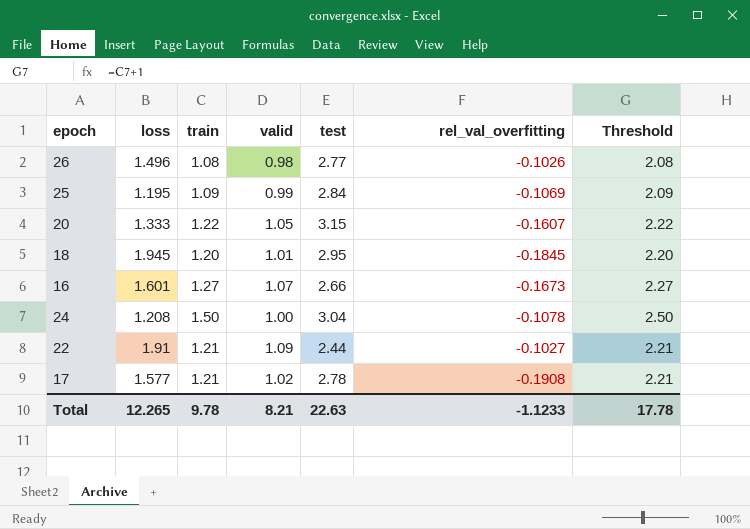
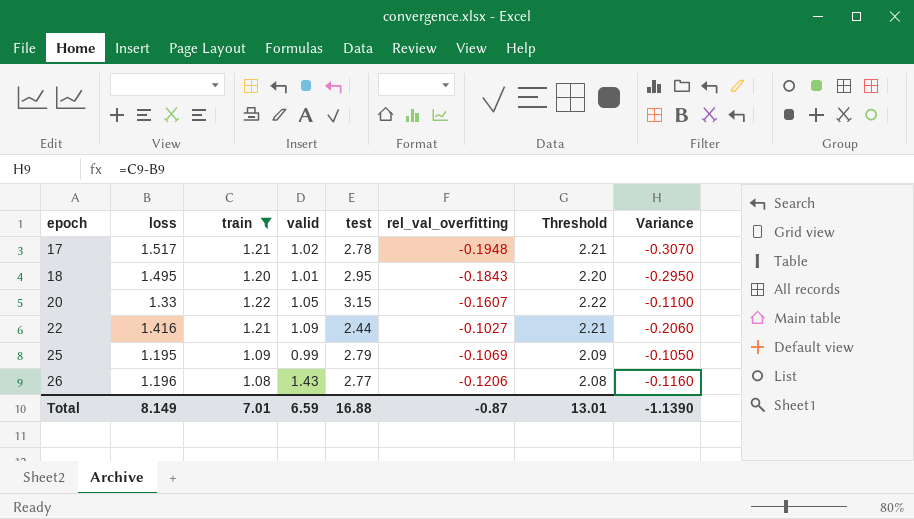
filter: none -> train <= 1.22
row order: none -> epoch ascending
column Variance | formula: none -> [train] - [loss]
17 | loss: 1.577 -> 1.517
17 | rel_val_overfitting: -0.1908 -> -0.1948
18 | loss: 1.945 -> 1.495
18 | rel_val_overfitting: -0.1845 -> -0.1843
20 | loss: 1.333 -> 1.33
22 | loss: 1.91 -> 1.416
25 | test: 2.84 -> 2.79
26 | loss: 1.496 -> 1.196
26 | valid: 0.98 -> 1.43
26 | rel_val_overfitting: -0.1026 -> -0.1206
Total | loss: 12.265 -> 8.149
Total | train: 9.78 -> 7.01
Total | valid: 8.21 -> 6.59
Total | test: 22.63 -> 16.88
Total | rel_val_overfitting: -1.1233 -> -0.87
Total | Threshold: 17.78 -> 13.01

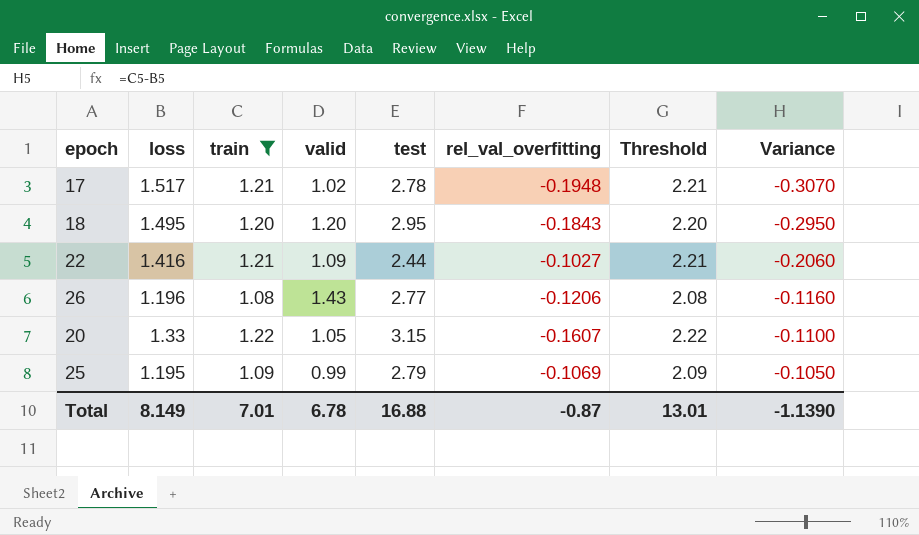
row order: epoch ascending -> Variance ascending
18 | valid: 1.01 -> 1.20
Total | valid: 6.59 -> 6.78

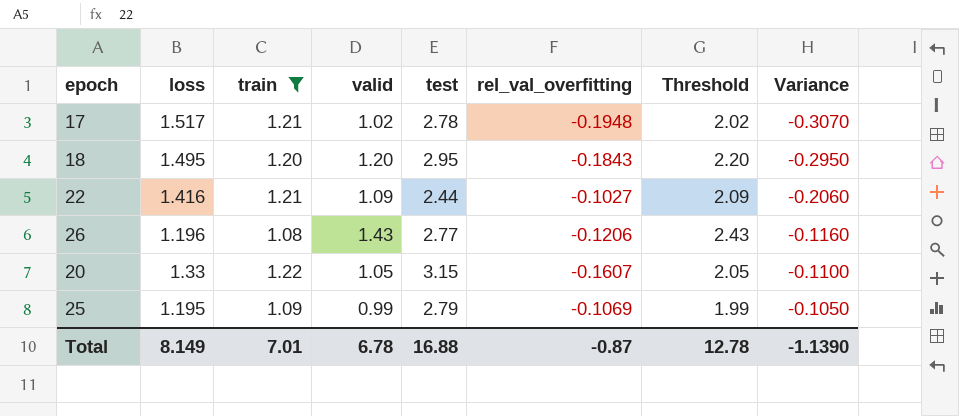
column Threshold | formula: [train] + 1 -> [valid] + 1
Total | Threshold: 13.01 -> 12.78

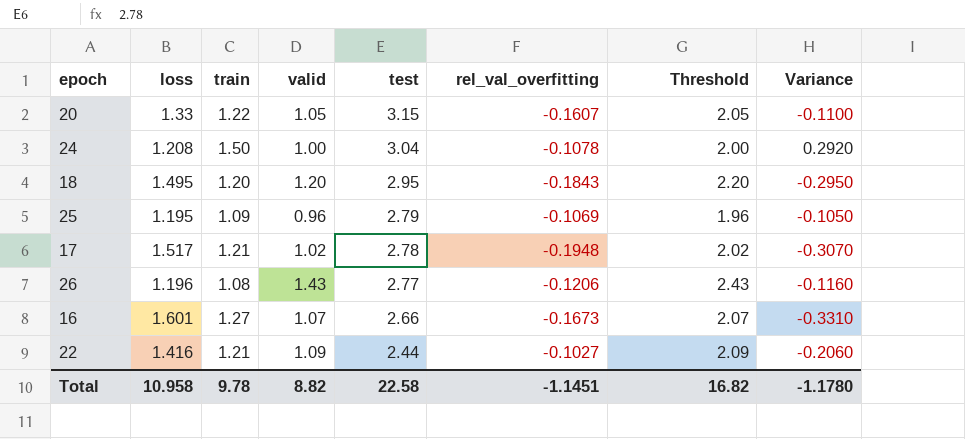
filter: train <= 1.22 -> none
row order: Variance ascending -> test descending
25 | valid: 0.99 -> 0.96
25 | Threshold: 1.99 -> 1.96
Total | loss: 8.149 -> 10.958
Total | train: 7.01 -> 9.78
Total | valid: 6.78 -> 8.82
Total | test: 16.88 -> 22.58
Total | rel_val_overfitting: -0.87 -> -1.1451
Total | Threshold: 12.78 -> 16.82
Total | Variance: -1.1390 -> -1.1780

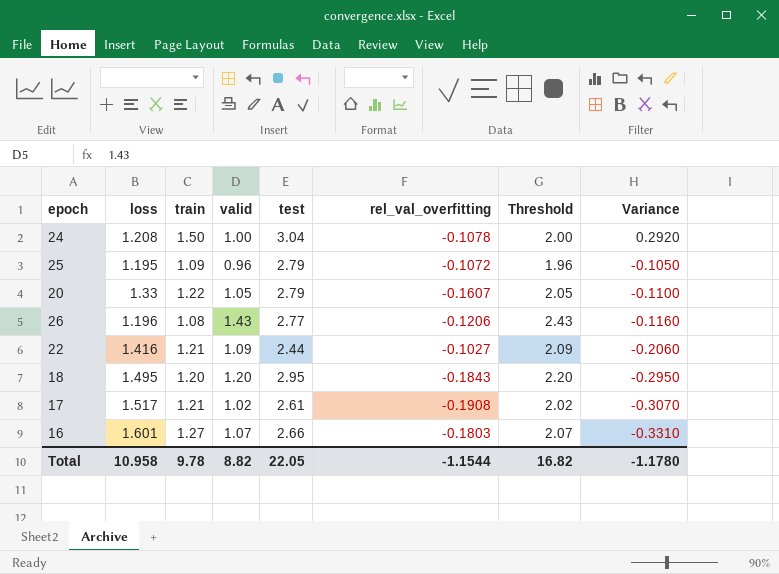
row order: test descending -> Variance descending
25 | rel_val_overfitting: -0.1069 -> -0.1072
20 | test: 3.15 -> 2.79
17 | test: 2.78 -> 2.61
17 | rel_val_overfitting: -0.1948 -> -0.1908
16 | rel_val_overfitting: -0.1673 -> -0.1803
Total | test: 22.58 -> 22.05
Total | rel_val_overfitting: -1.1451 -> -1.1544

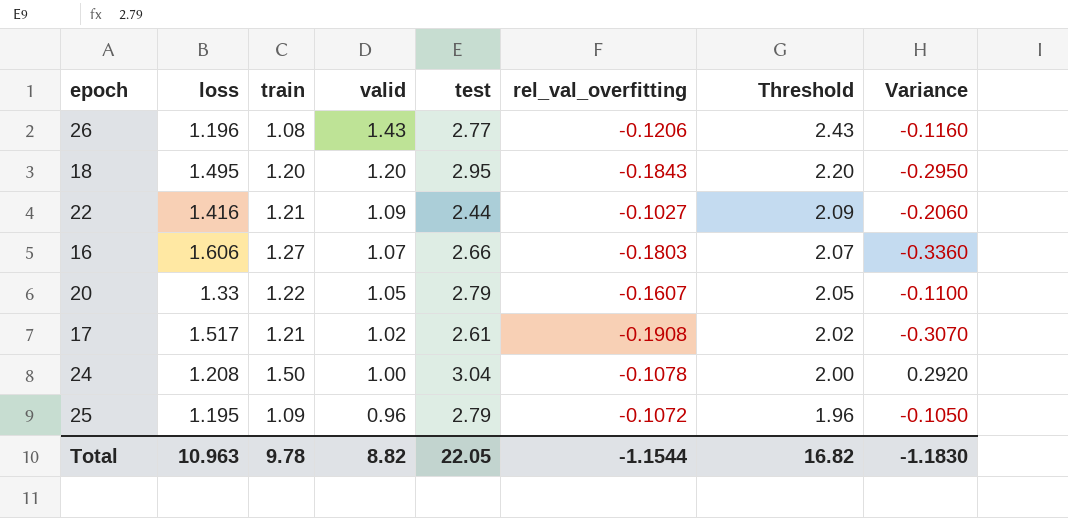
row order: Variance descending -> valid descending
16 | loss: 1.601 -> 1.606
16 | Variance: -0.3310 -> -0.3360
Total | loss: 10.958 -> 10.963
Total | Variance: -1.1780 -> -1.1830

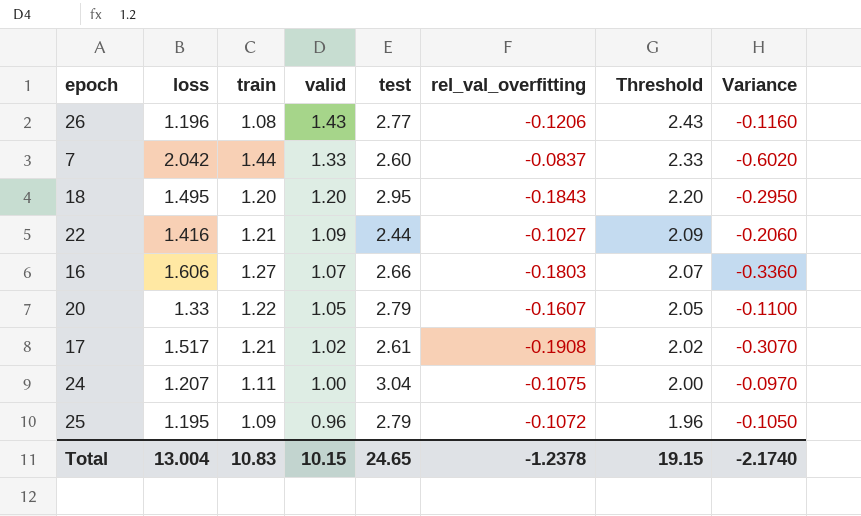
row 7: none -> 2.042 | 1.44 | 1.33 | 2.60 | -0.0837 | 2.33 | -0.6020
24 | loss: 1.208 -> 1.207
24 | train: 1.50 -> 1.11
24 | rel_val_overfitting: -0.1078 -> -0.1075
24 | Variance: 0.2920 -> -0.0970
Total | loss: 10.963 -> 13.004
Total | train: 9.78 -> 10.83
Total | valid: 8.82 -> 10.15
Total | test: 22.05 -> 24.65
Total | rel_val_overfitting: -1.1544 -> -1.2378
Total | Threshold: 16.82 -> 19.15
Total | Variance: -1.1830 -> -2.1740

